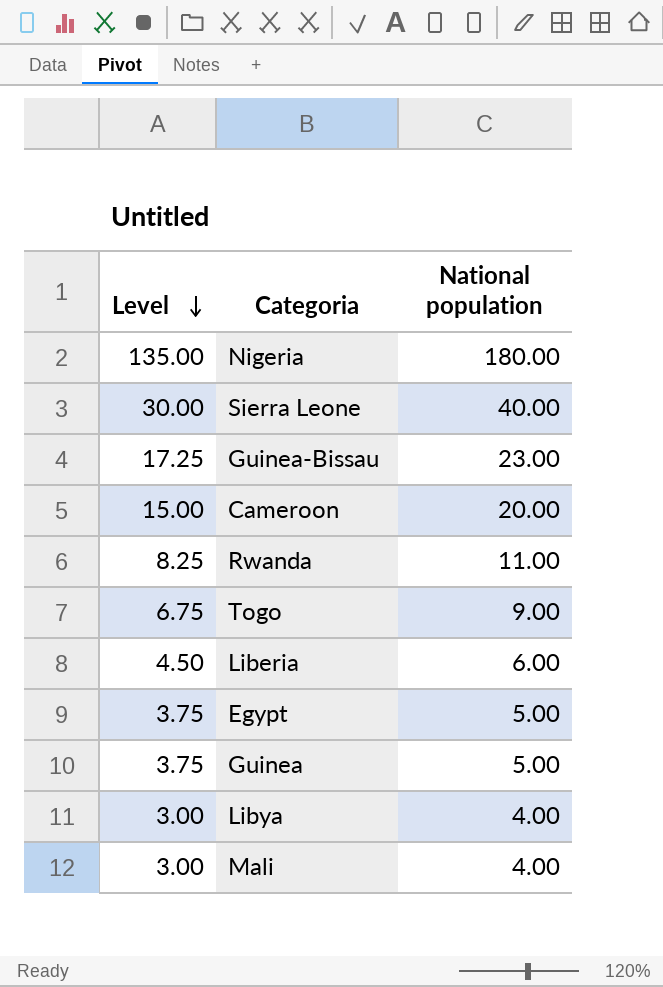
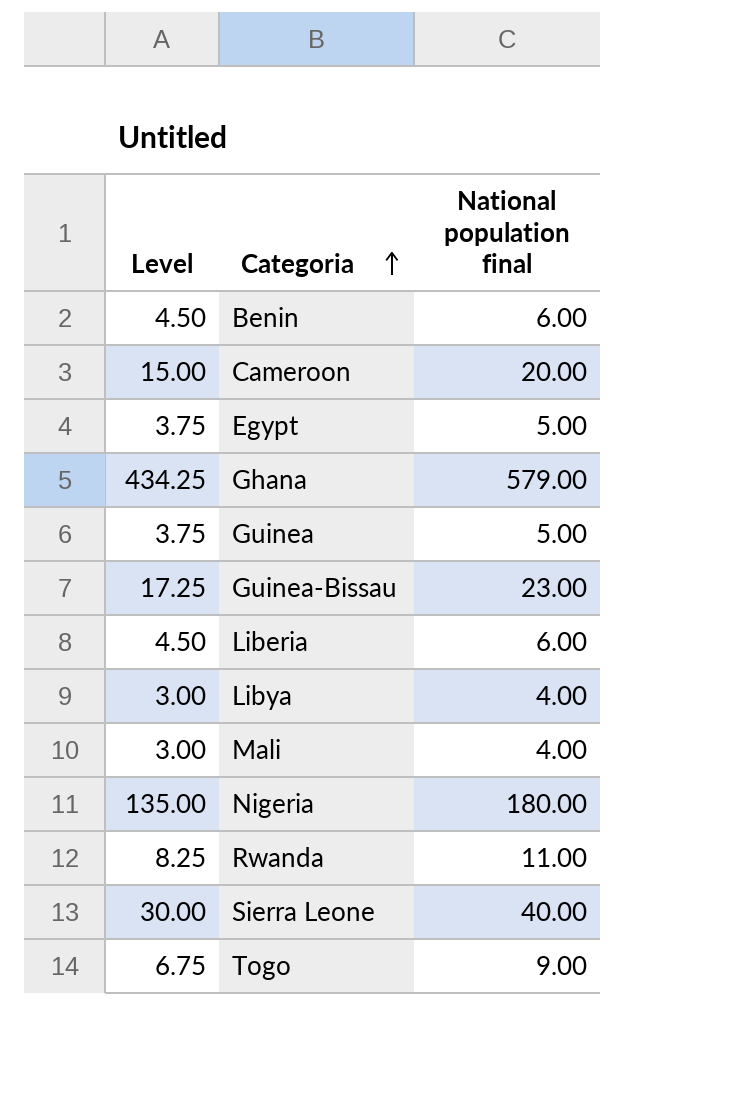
row order: Level descending -> Categoria ascending
column name: National population -> National population final
row Benin: none -> 4.50 | 6.00
row Ghana: none -> 434.25 | 579.00

